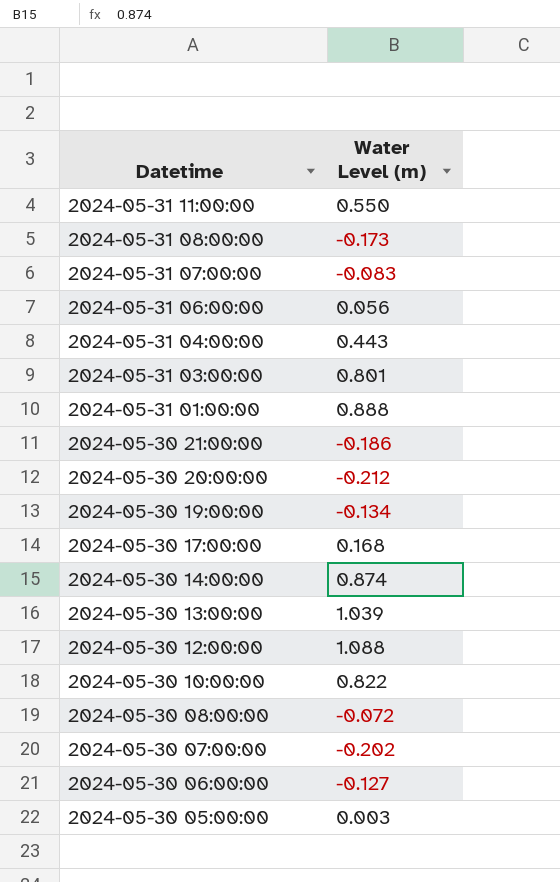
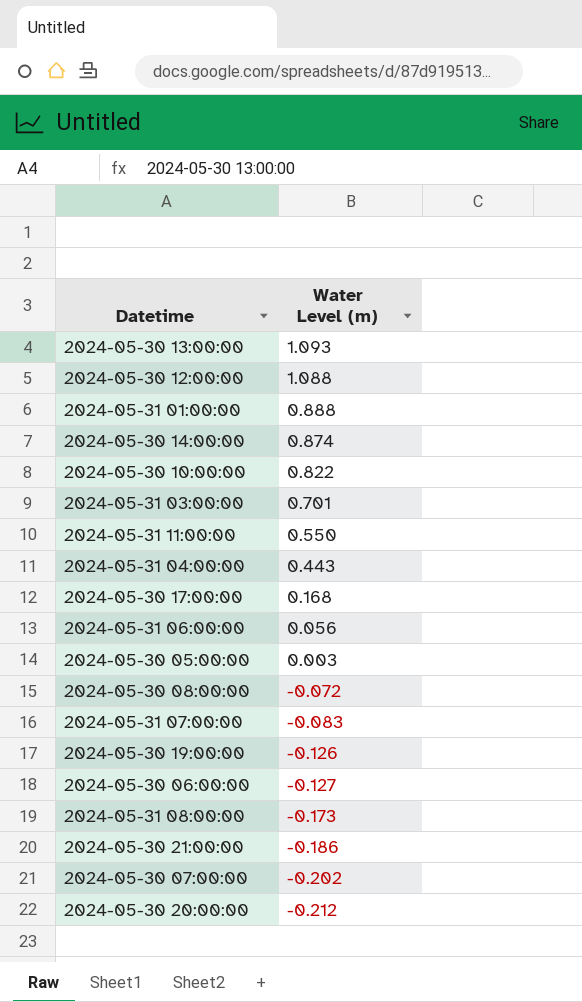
row order: Datetime descending -> Water Level (m) descending
2024-05-30 13:00:00 | Water Level (m): 1.039 -> 1.093
2024-05-31 03:00:00 | Water Level (m): 0.801 -> 0.701
2024-05-30 19:00:00 | Water Level (m): -0.134 -> -0.126

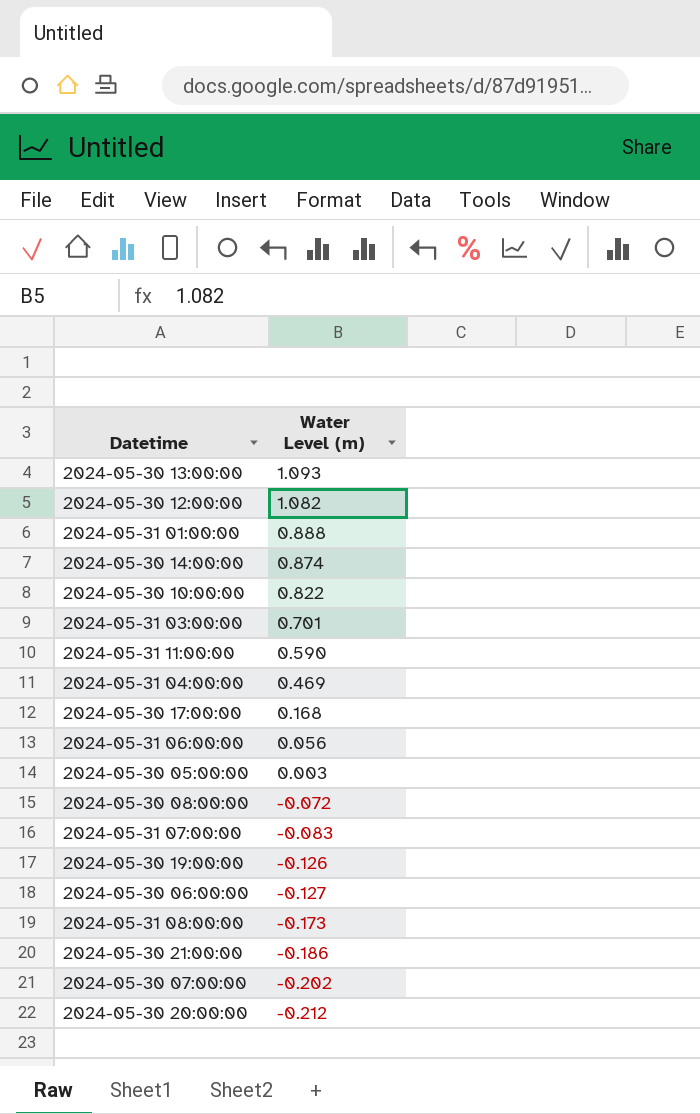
2024-05-30 12:00:00 | Water Level (m): 1.088 -> 1.082
2024-05-31 11:00:00 | Water Level (m): 0.550 -> 0.590
2024-05-31 04:00:00 | Water Level (m): 0.443 -> 0.469

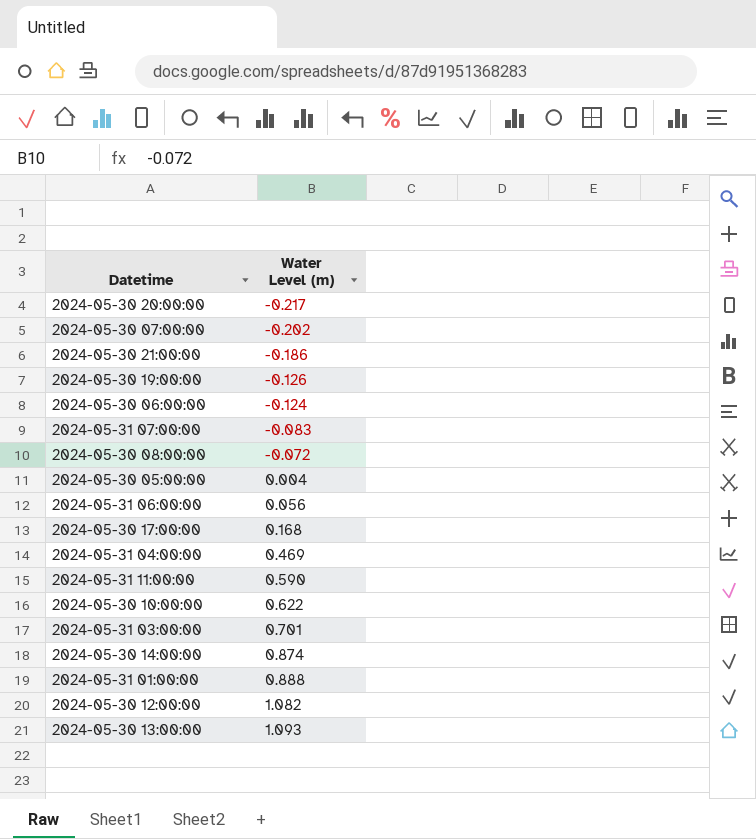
row order: Water Level (m) descending -> Water Level (m) ascending
row 2024-05-31 08:00:00: -0.173 -> none
2024-05-30 20:00:00 | Water Level (m): -0.212 -> -0.217
2024-05-30 06:00:00 | Water Level (m): -0.127 -> -0.124
2024-05-30 05:00:00 | Water Level (m): 0.003 -> 0.004
2024-05-30 10:00:00 | Water Level (m): 0.822 -> 0.622

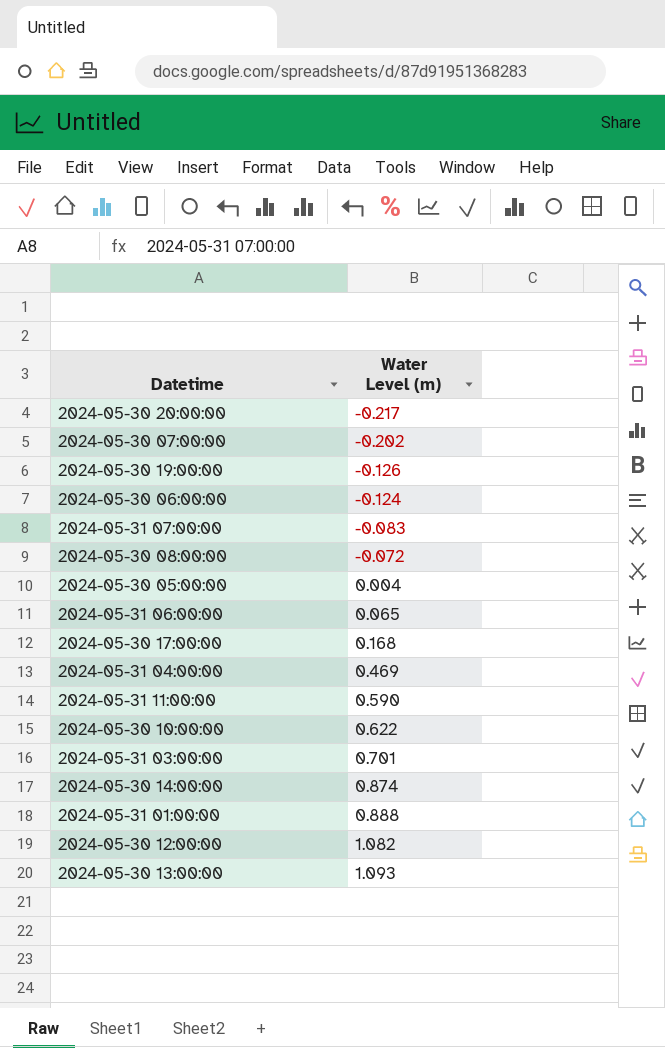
row 2024-05-30 21:00:00: -0.186 -> none
2024-05-31 06:00:00 | Water Level (m): 0.056 -> 0.065

